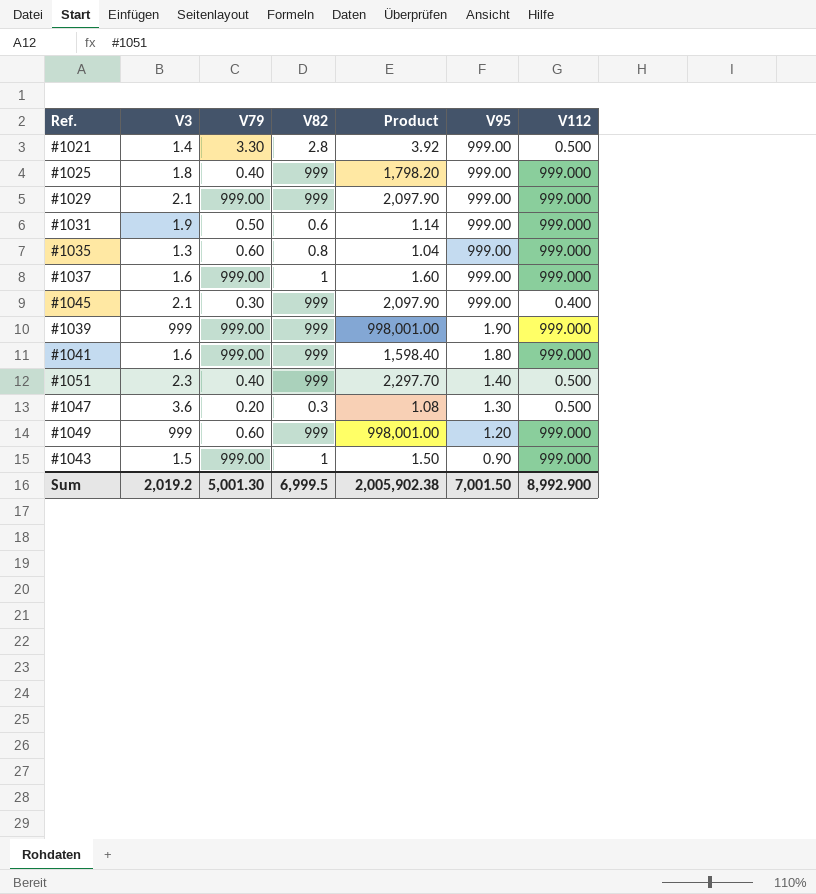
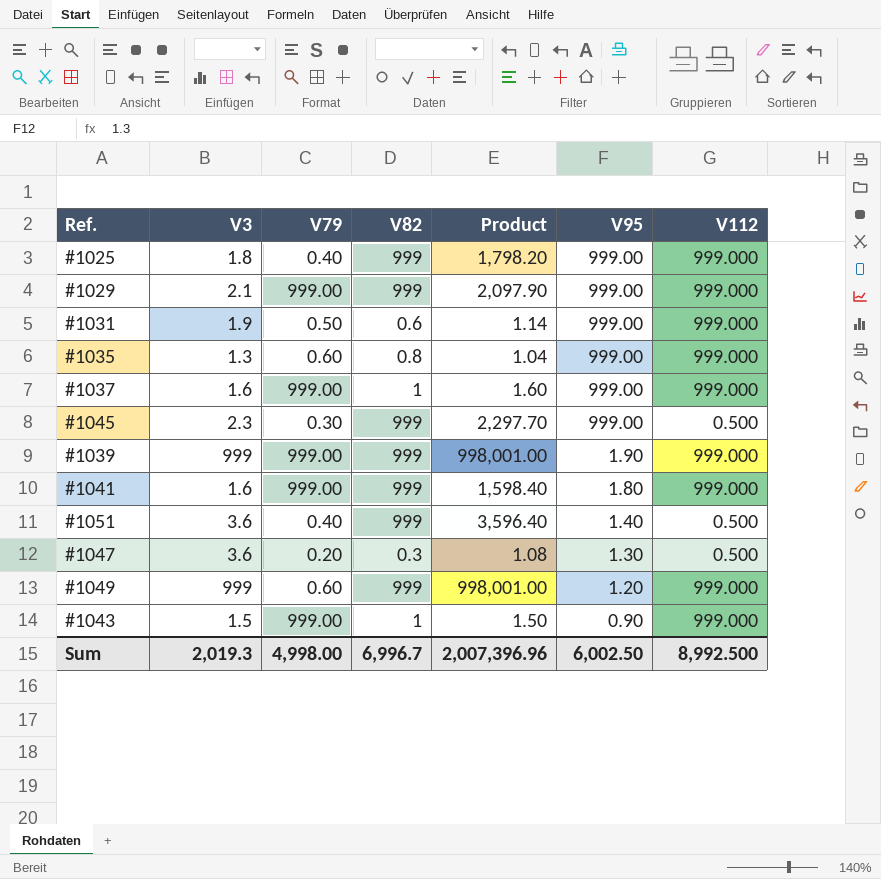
row #1021: 1.4 | 3.30 | 2.8 | 3.92 | 999.00 | 0.500 -> none
#1045 | V3: 2.1 -> 2.3
#1045 | Product: 2,097.90 -> 2,297.70
#1045 | V112: 0.400 -> 0.500
#1051 | V3: 2.3 -> 3.6
#1051 | Product: 2,297.70 -> 3,596.40
Sum | V3: 2,019.2 -> 2,019.3
Sum | V79: 5,001.30 -> 4,998.00
Sum | V82: 6,999.5 -> 6,996.7
Sum | Product: 2,005,902.38 -> 2,007,396.96
Sum | V95: 7,001.50 -> 6,002.50
Sum | V112: 8,992.900 -> 8,992.500

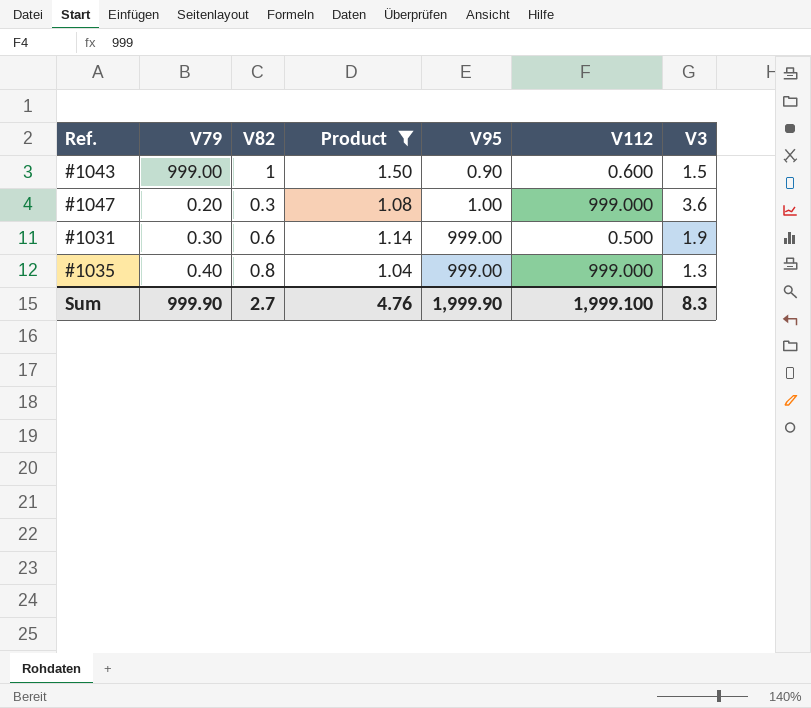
filter: none -> Product <= 1.50
row order: V95 descending -> V95 ascending
column V3 | position: 2 -> 7
#1043 | V112: 999.000 -> 0.600
#1047 | V95: 1.30 -> 1.00
#1047 | V112: 0.500 -> 999.000
#1031 | V79: 0.50 -> 0.30
#1031 | V112: 999.000 -> 0.500
#1035 | V79: 0.60 -> 0.40
Sum | V79: 4,998.00 -> 999.90
Sum | V82: 6,996.7 -> 2.7
Sum | Product: 2,007,396.96 -> 4.76
Sum | V95: 6,002.50 -> 1,999.90
Sum | V112: 8,992.500 -> 1,999.100
Sum | V3: 2,019.3 -> 8.3

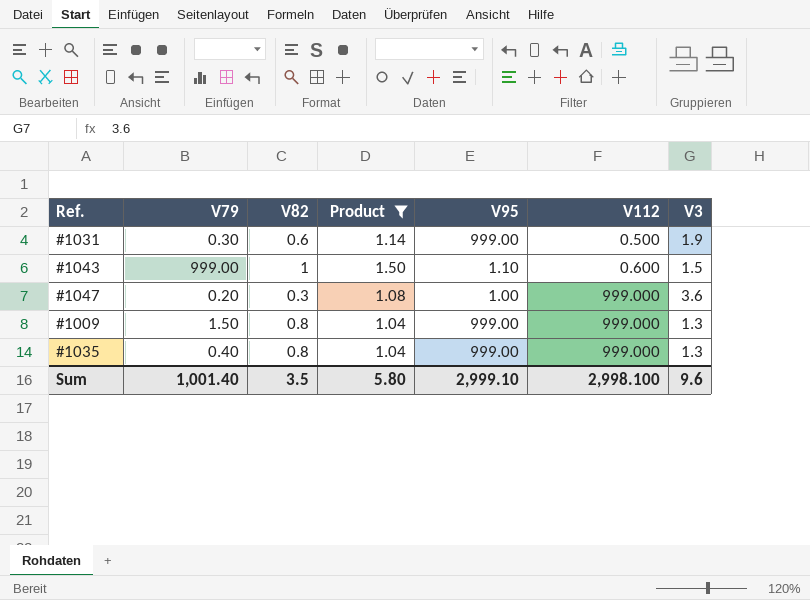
row order: V95 ascending -> V112 ascending
#1043 | V95: 0.90 -> 1.10
row #1009: none -> 1.50 | 0.8 | 1.04 | 999.00 | 999.000 | 1.3
Sum | V79: 999.90 -> 1,001.40
Sum | V82: 2.7 -> 3.5
Sum | Product: 4.76 -> 5.80
Sum | V95: 1,999.90 -> 2,999.10
Sum | V112: 1,999.100 -> 2,998.100
Sum | V3: 8.3 -> 9.6

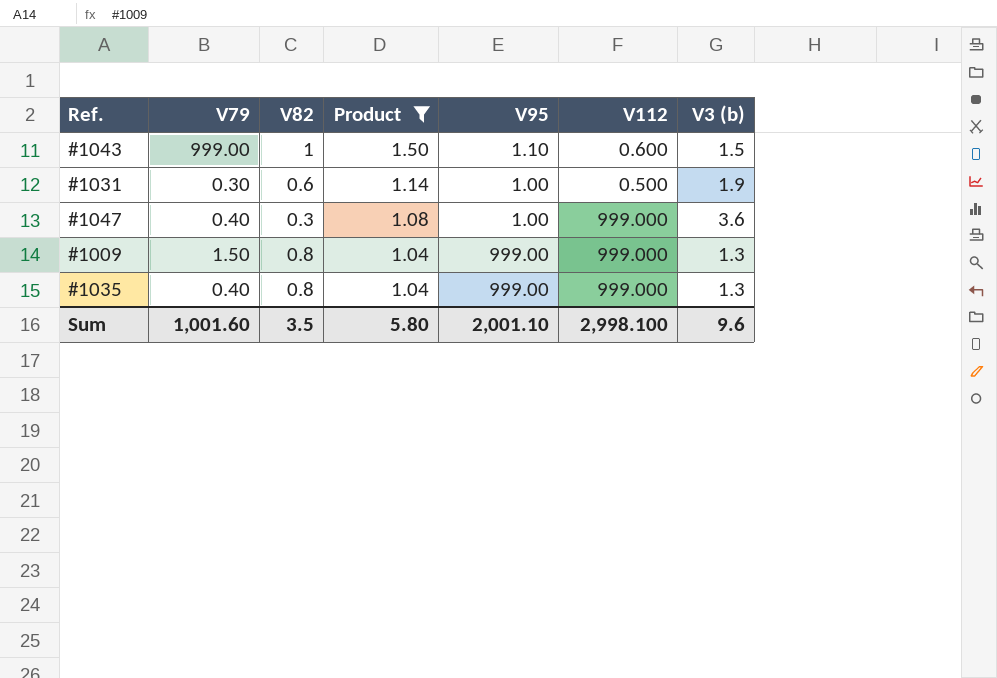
row order: V112 ascending -> Product descending
column name: V3 -> V3 (b)
#1031 | V95: 999.00 -> 1.00
#1047 | V79: 0.20 -> 0.40
Sum | V79: 1,001.40 -> 1,001.60
Sum | V95: 2,999.10 -> 2,001.10

